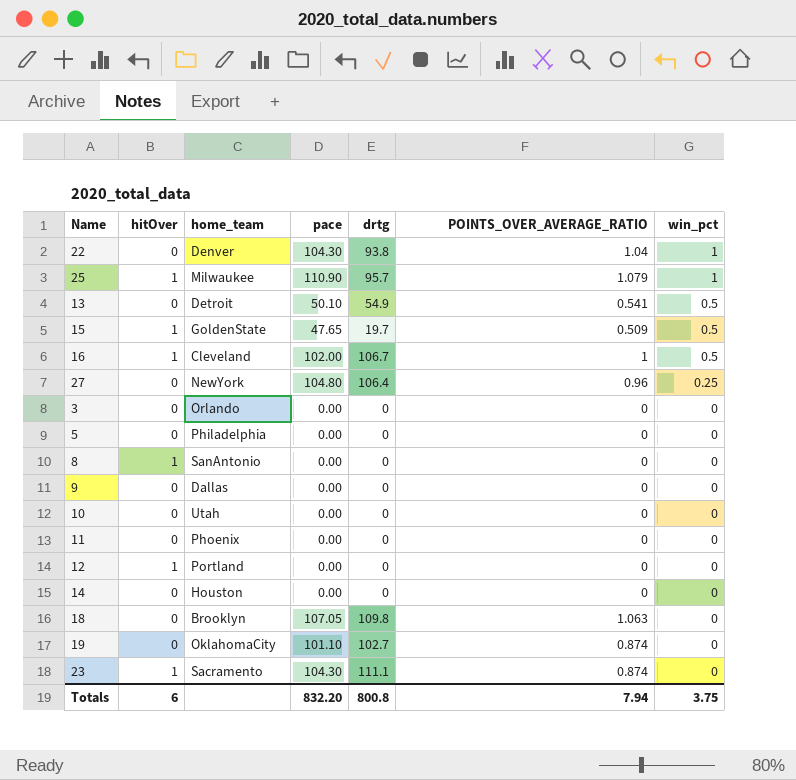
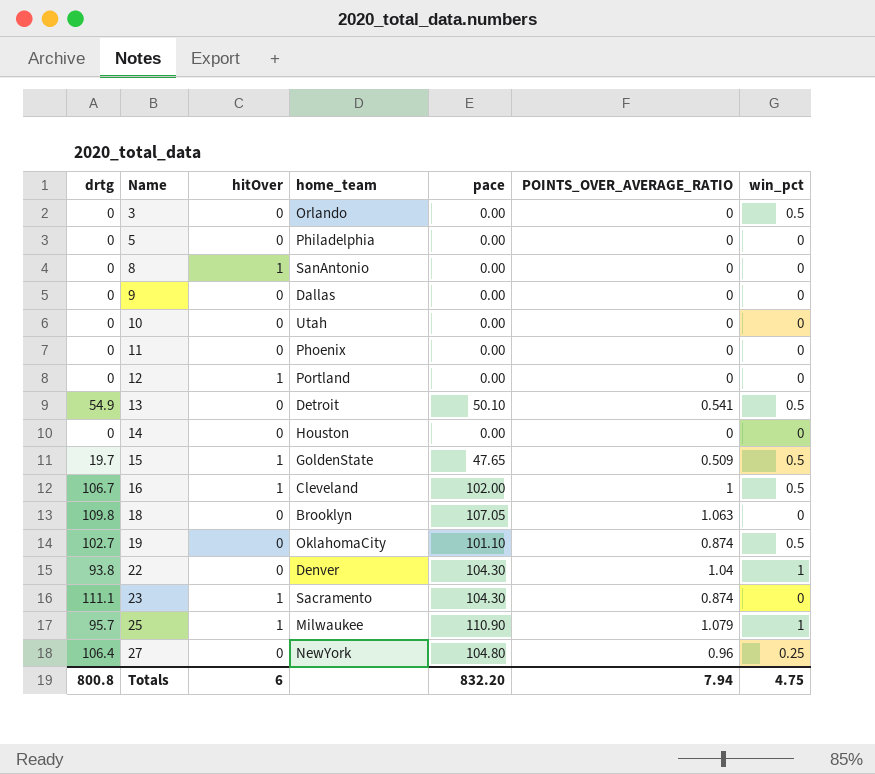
row order: win_pct descending -> Name ascending
column drtg | position: 5 -> 1
3 | win_pct: 0 -> 0.5
19 | win_pct: 0 -> 0.5
Totals | win_pct: 3.75 -> 4.75

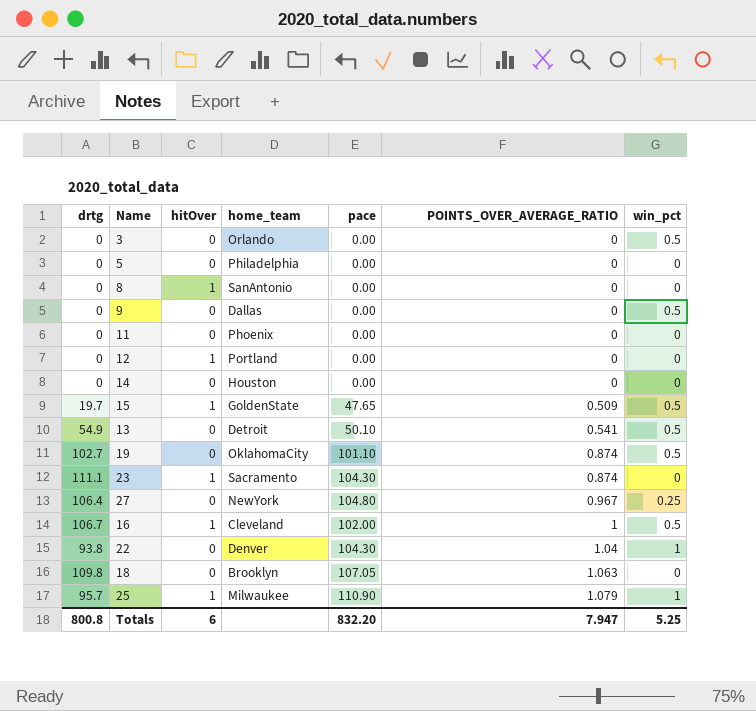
row order: Name ascending -> POINTS_OVER_AVERAGE_RATIO ascending
row 10: 0 | 0 | Utah | 0.00 | 0 | 0 -> none
9 | win_pct: 0 -> 0.5
27 | POINTS_OVER_AVERAGE_RATIO: 0.96 -> 0.967
Totals | POINTS_OVER_AVERAGE_RATIO: 7.94 -> 7.947
Totals | win_pct: 4.75 -> 5.25

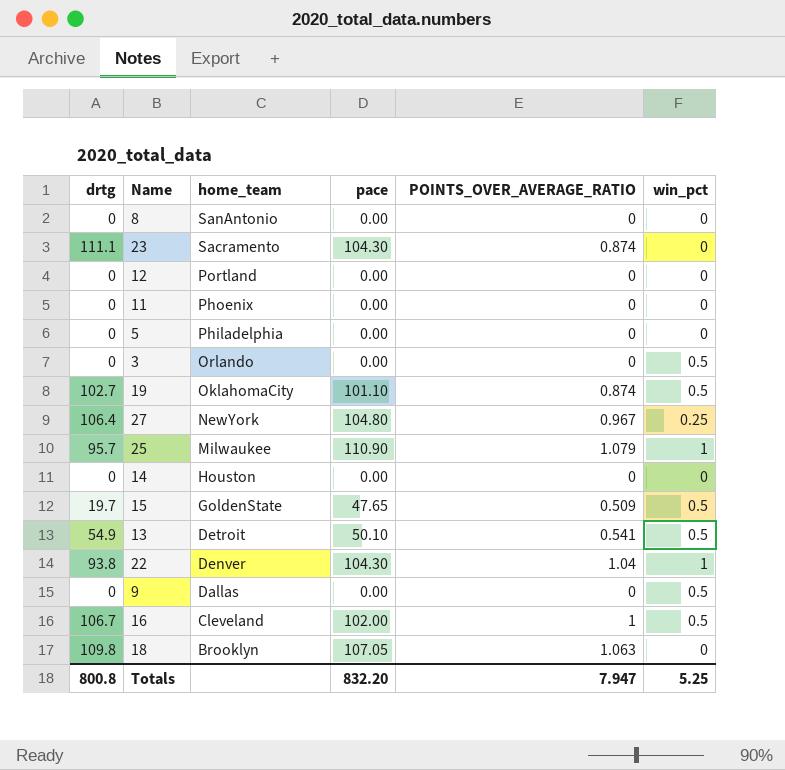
row order: POINTS_OVER_AVERAGE_RATIO ascending -> home_team descending
column hitOver | position: 3 -> none

